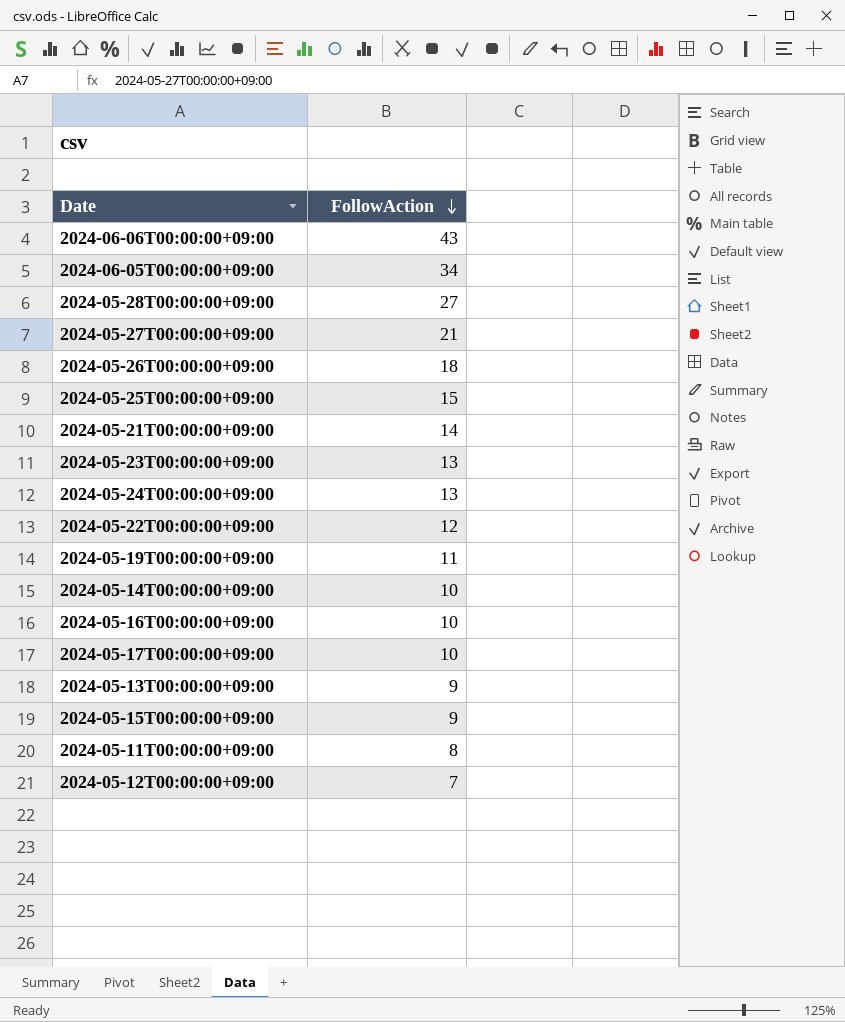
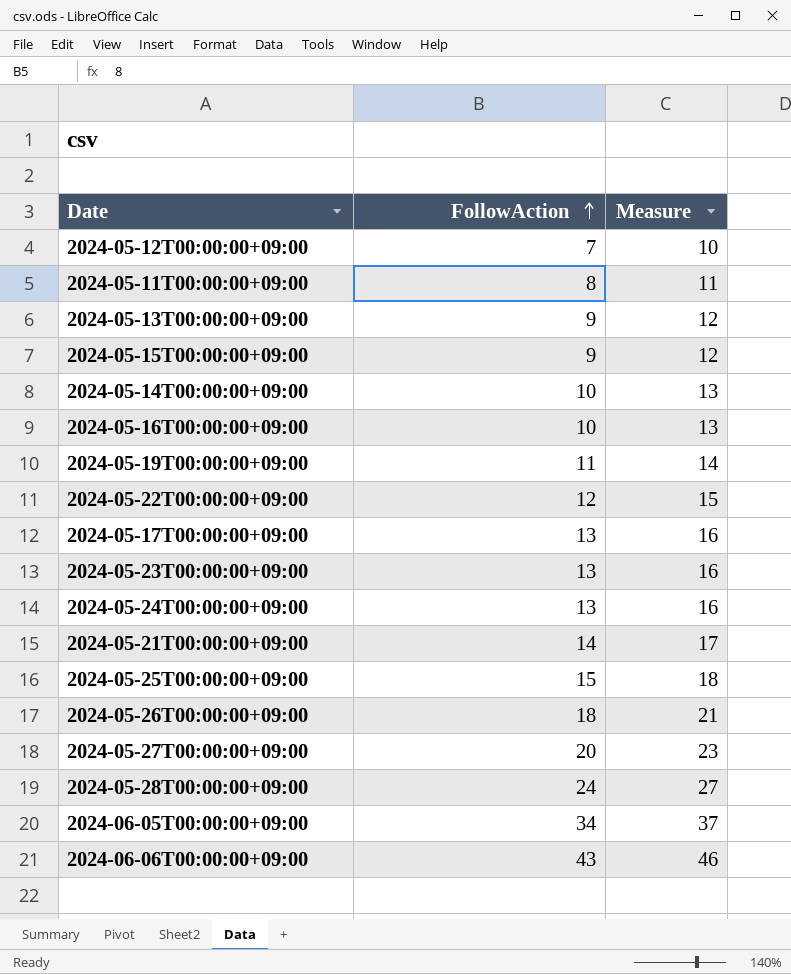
row order: FollowAction descending -> FollowAction ascending
column Measure | formula: none -> [FollowAction] + 3
2024-05-17T00:00:00+09:00 | FollowAction: 10 -> 13
2024-05-27T00:00:00+09:00 | FollowAction: 21 -> 20
2024-05-28T00:00:00+09:00 | FollowAction: 27 -> 24

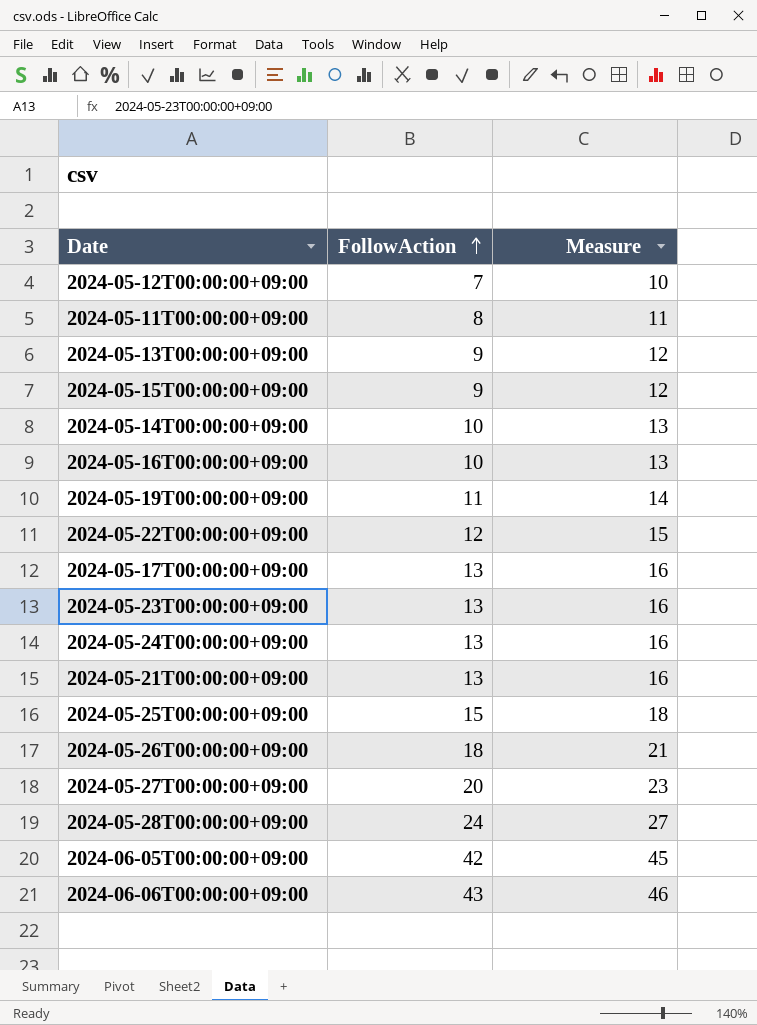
2024-05-21T00:00:00+09:00 | FollowAction: 14 -> 13
2024-05-21T00:00:00+09:00 | Measure: 17 -> 16
2024-06-05T00:00:00+09:00 | FollowAction: 34 -> 42
2024-06-05T00:00:00+09:00 | Measure: 37 -> 45

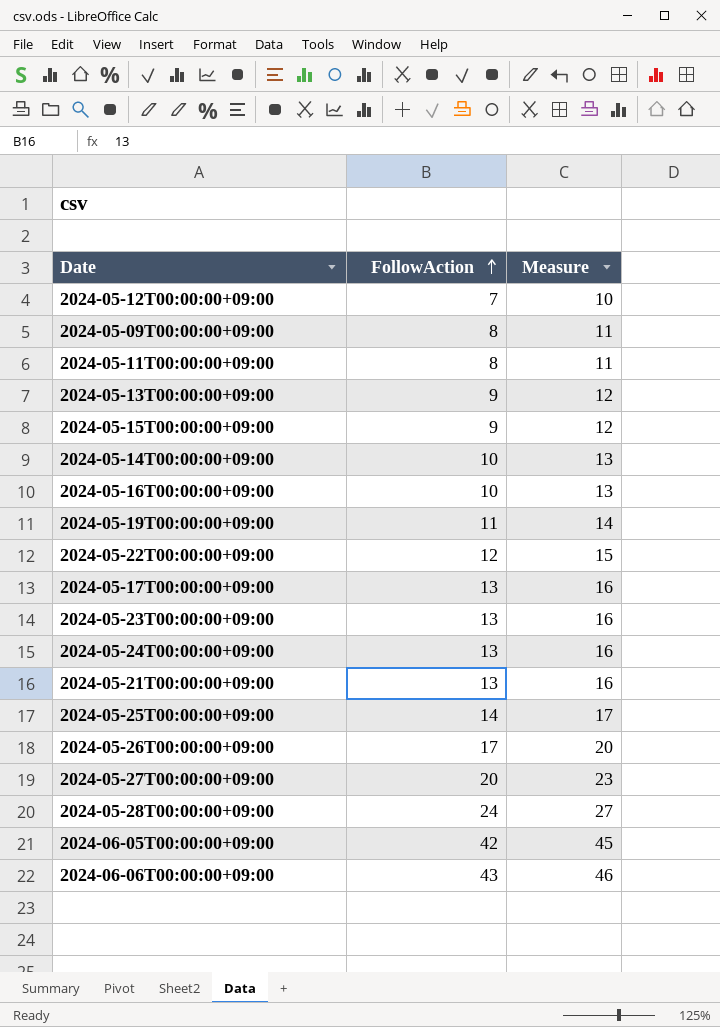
row 2024-05-09T00:00:00+09:00: none -> 8 | 11
2024-05-25T00:00:00+09:00 | FollowAction: 15 -> 14
2024-05-25T00:00:00+09:00 | Measure: 18 -> 17
2024-05-26T00:00:00+09:00 | FollowAction: 18 -> 17
2024-05-26T00:00:00+09:00 | Measure: 21 -> 20

